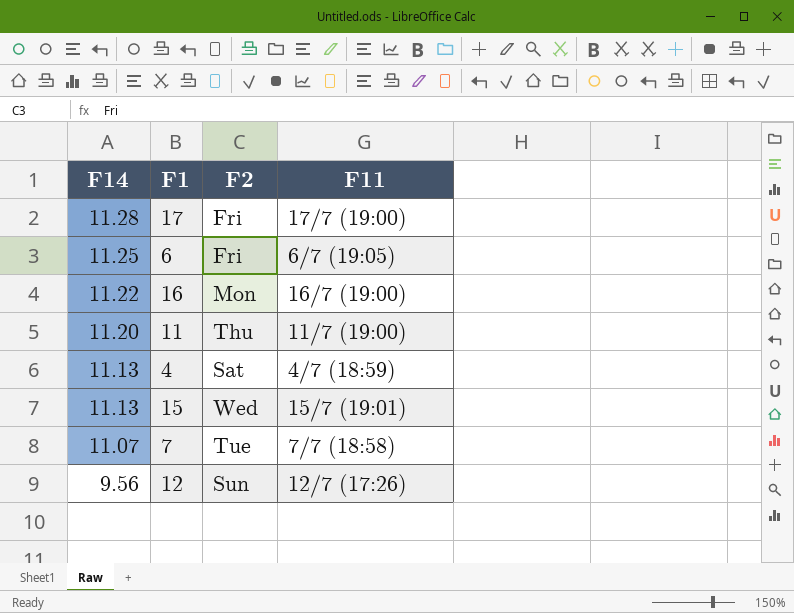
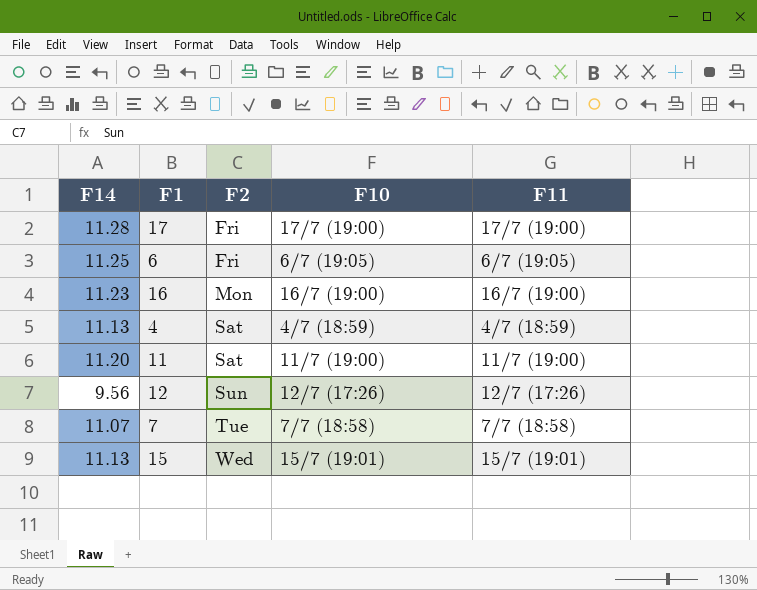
row order: F14 descending -> F2 ascending
column F10 | position: none -> 4
16 | F14: 11.22 -> 11.23
11 | F2: Thu -> Sat

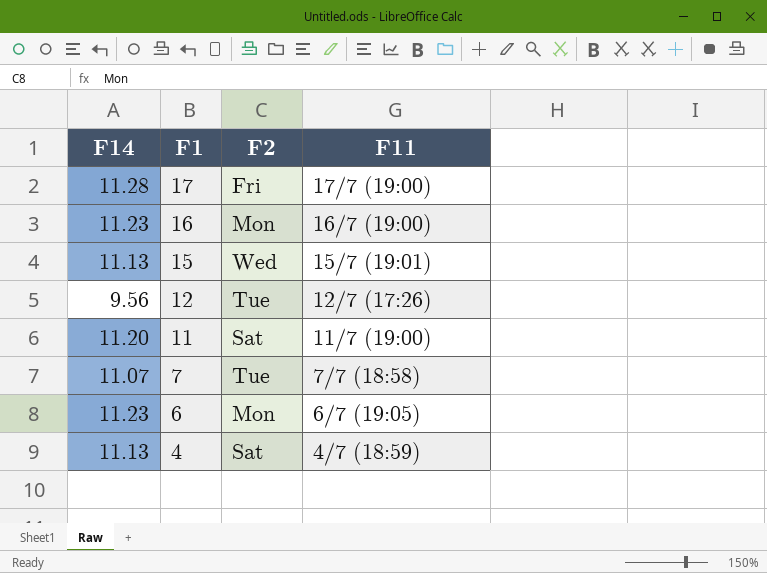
row order: F2 ascending -> F1 descending
column F10 | position: 4 -> none
12 | F2: Sun -> Tue
6 | F14: 11.25 -> 11.23
6 | F2: Fri -> Mon

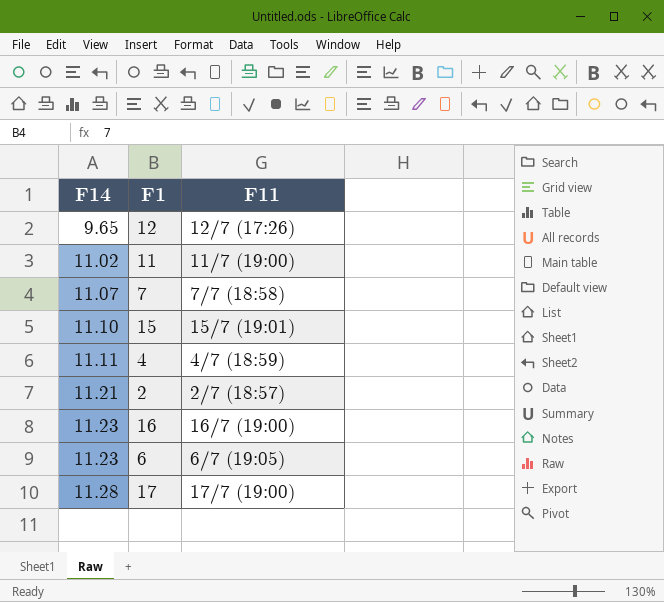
row order: F1 descending -> F14 ascending
column F2 | position: 3 -> none
12 | F14: 9.56 -> 9.65
11 | F14: 11.20 -> 11.02
15 | F14: 11.13 -> 11.10
4 | F14: 11.13 -> 11.11
row 2: none -> 11.21 | 2/7 (18:57)

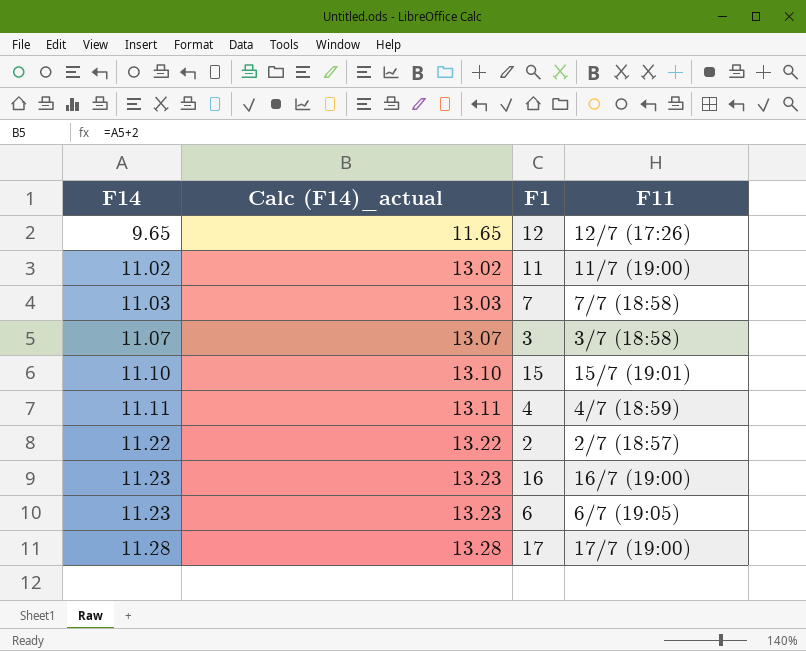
column Calc (F14)_actual | formula: none -> [F14] + 2
7 | F14: 11.07 -> 11.03
row 3: none -> 11.07 | 13.07 | 3/7 (18:58)
2 | F14: 11.21 -> 11.22

